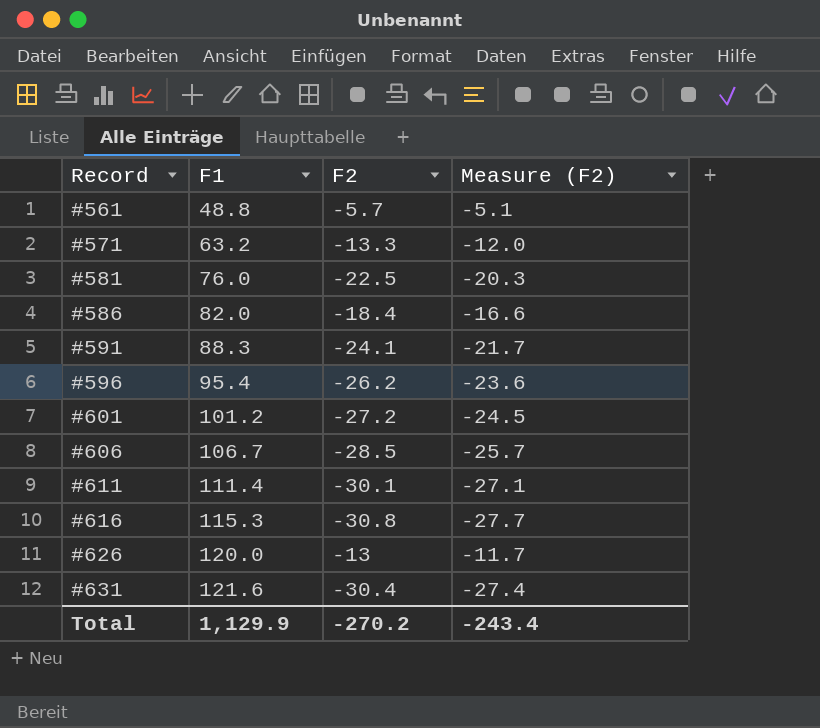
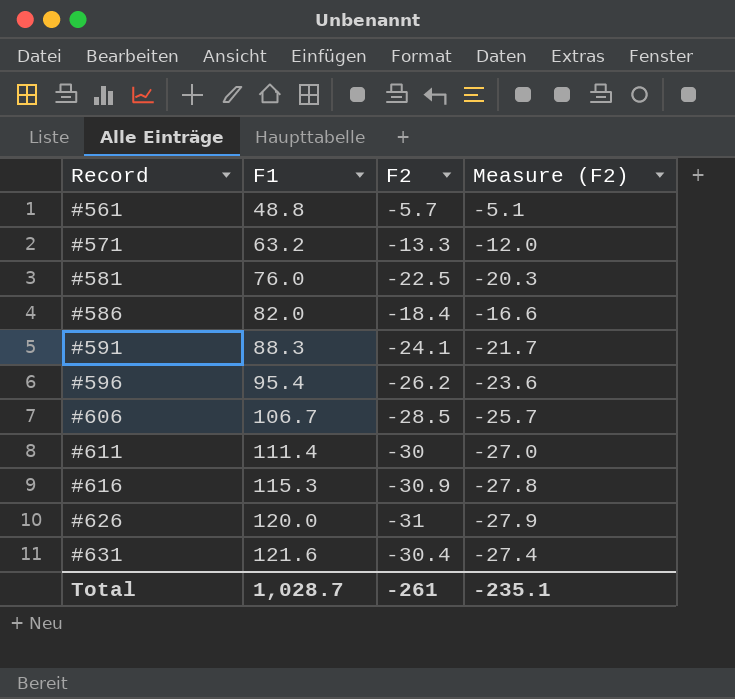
row #601: 101.2 | -27.2 | -24.5 -> none
#611 | F2: -30.1 -> -30
#611 | Measure (F2): -27.1 -> -27.0
#616 | F2: -30.8 -> -30.9
#616 | Measure (F2): -27.7 -> -27.8
#626 | F2: -13 -> -31
#626 | Measure (F2): -11.7 -> -27.9
Total | F1: 1,129.9 -> 1,028.7
Total | F2: -270.2 -> -261
Total | Measure (F2): -243.4 -> -235.1

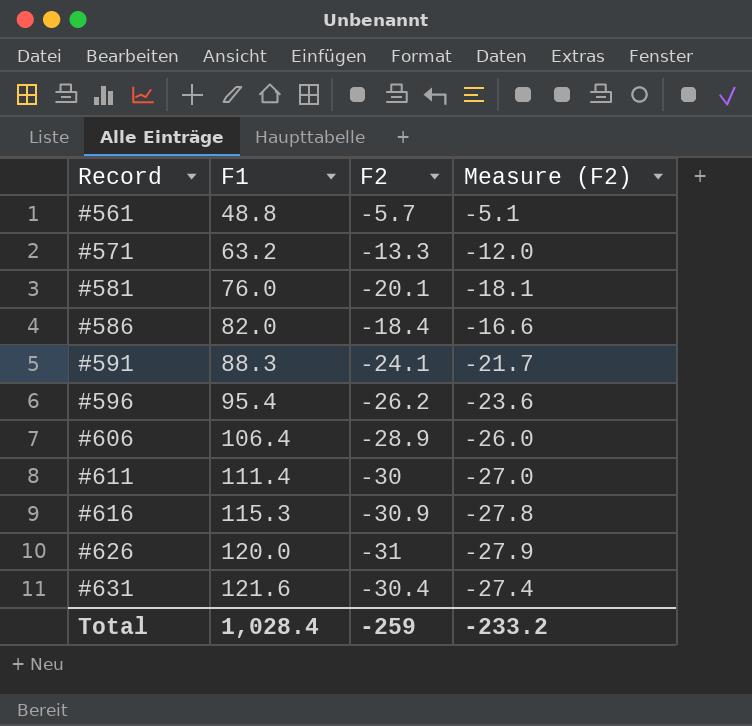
#581 | F2: -22.5 -> -20.1
#581 | Measure (F2): -20.3 -> -18.1
#606 | F1: 106.7 -> 106.4
#606 | F2: -28.5 -> -28.9
#606 | Measure (F2): -25.7 -> -26.0
Total | F1: 1,028.7 -> 1,028.4
Total | F2: -261 -> -259
Total | Measure (F2): -235.1 -> -233.2

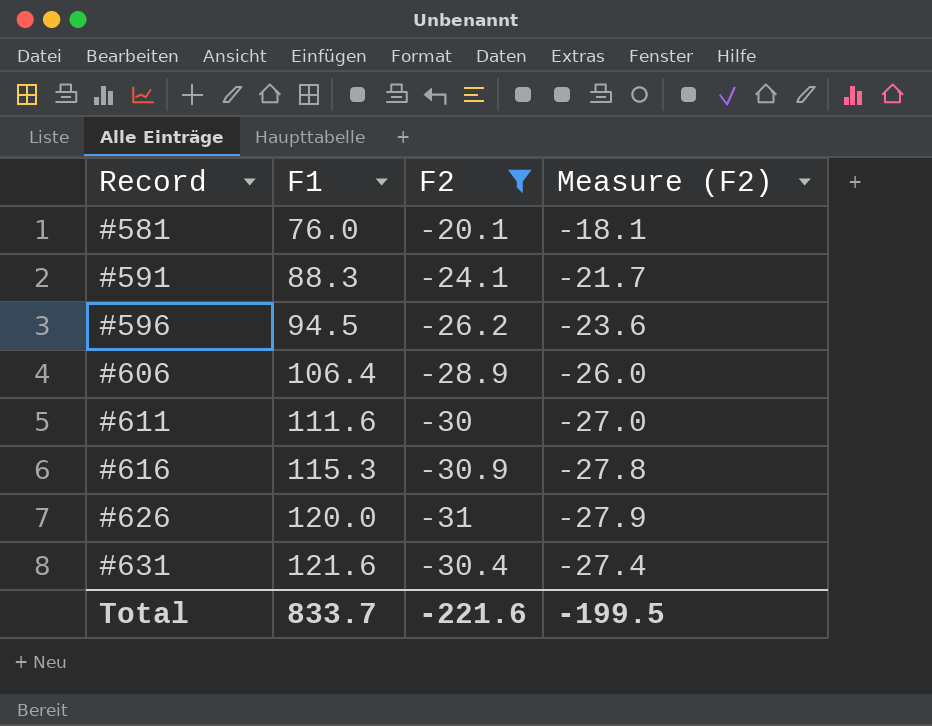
filter: none -> F2 <= -20.1
#596 | F1: 95.4 -> 94.5
#611 | F1: 111.4 -> 111.6
Total | F1: 1,028.4 -> 833.7
Total | F2: -259 -> -221.6
Total | Measure (F2): -233.2 -> -199.5

